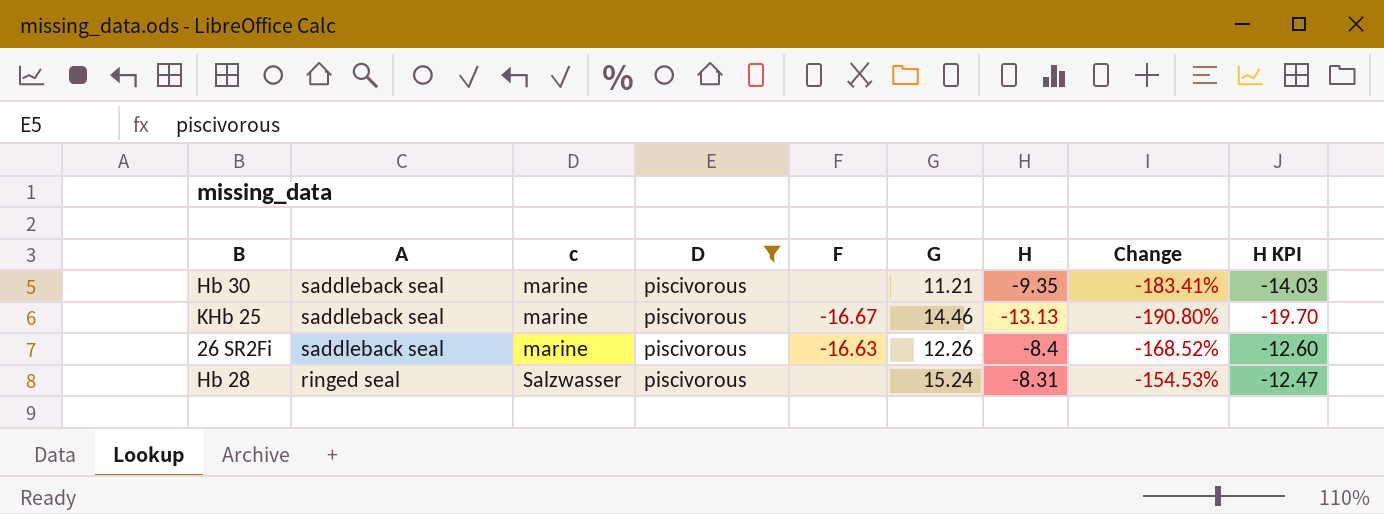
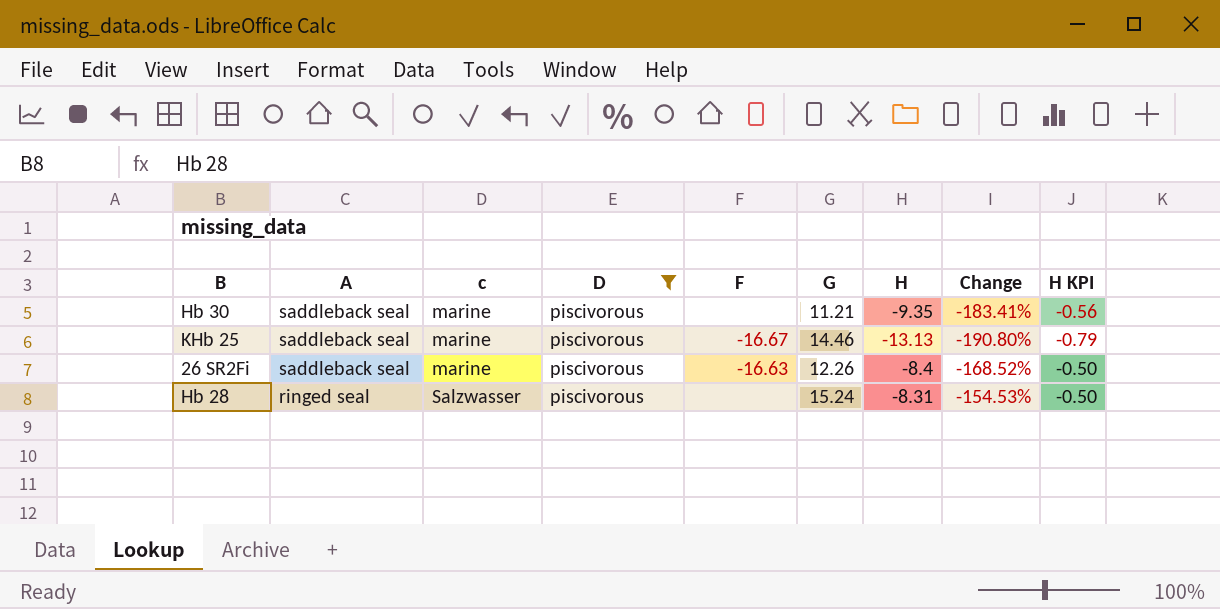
column H KPI | formula: [H] * 1.5 -> [H] * 0.06

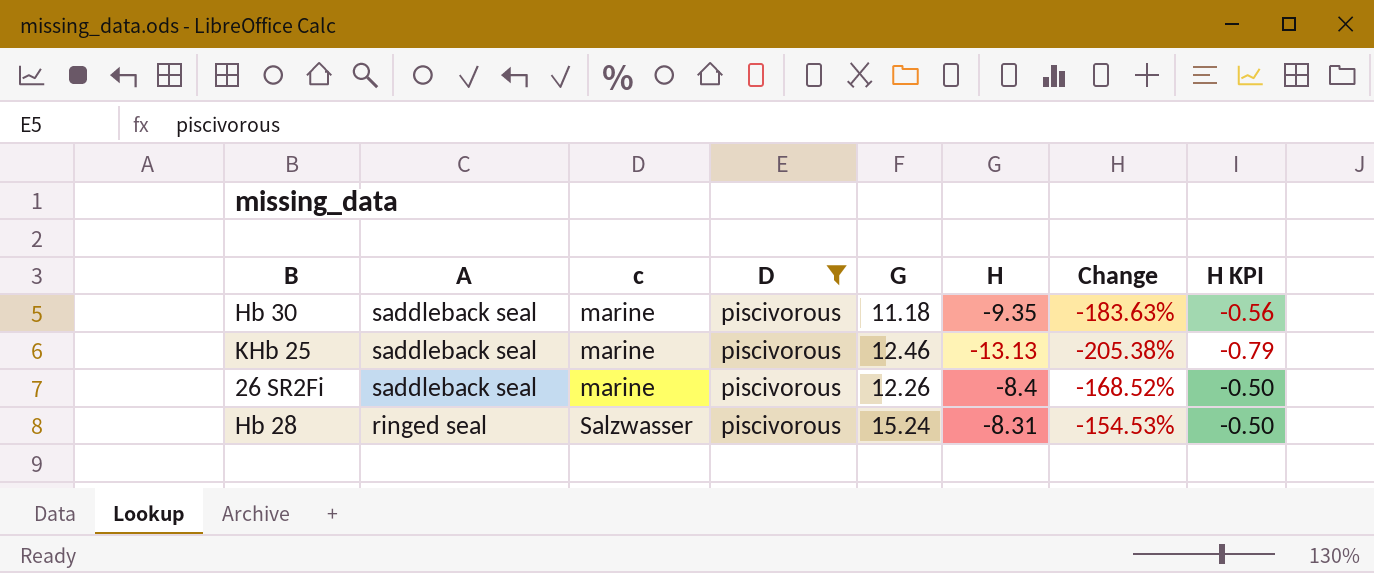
column F | position: 5 -> none
Hb 30 | G: 11.21 -> 11.18
Hb 30 | Change: -183.41% -> -183.63%
KHb 25 | G: 14.46 -> 12.46
KHb 25 | Change: -190.80% -> -205.38%

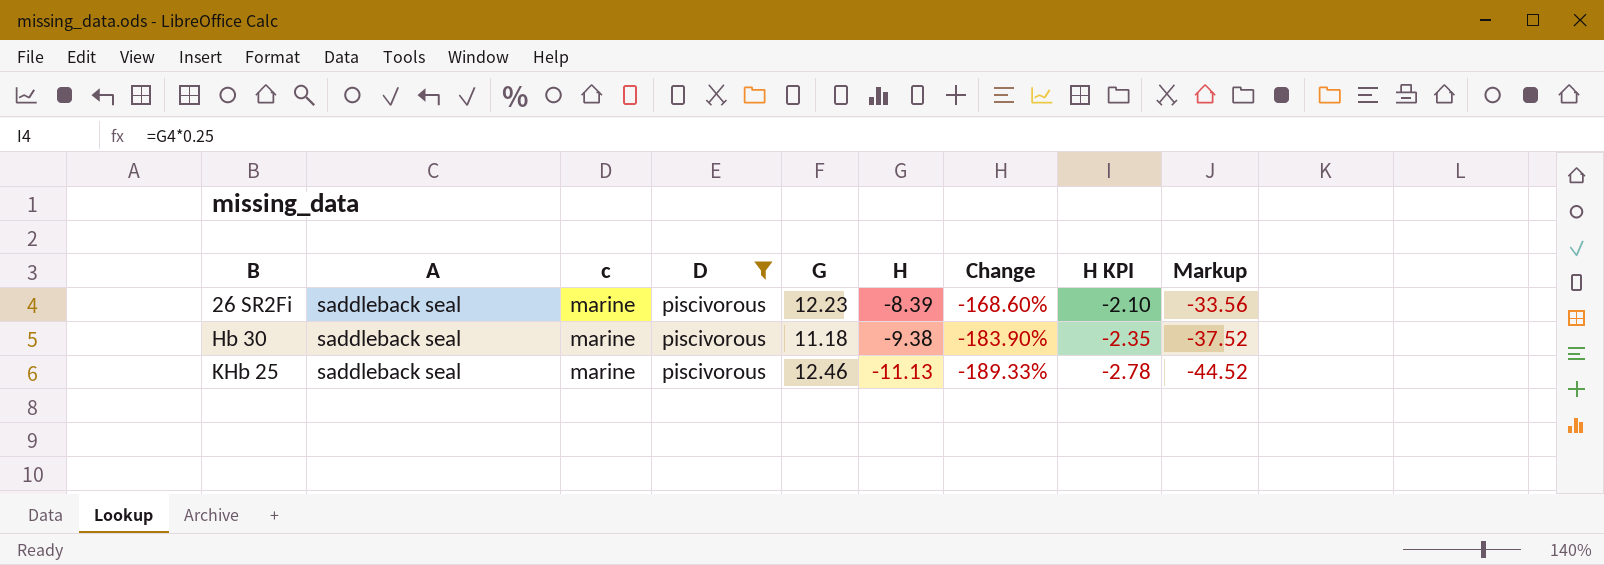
row order: A descending -> B ascending
column H KPI | formula: [H] * 0.06 -> [H] * 0.25
column Markup | formula: none -> [H] * 4
row Hb 28: ringed seal | Salzwasser | piscivorous | 15.24 | -8.31 | -154.53% | -0.50 -> none
26 SR2Fi | G: 12.26 -> 12.23
26 SR2Fi | H: -8.4 -> -8.39
26 SR2Fi | Change: -168.52% -> -168.60%
Hb 30 | H: -9.35 -> -9.38
Hb 30 | Change: -183.63% -> -183.90%
KHb 25 | H: -13.13 -> -11.13
KHb 25 | Change: -205.38% -> -189.33%

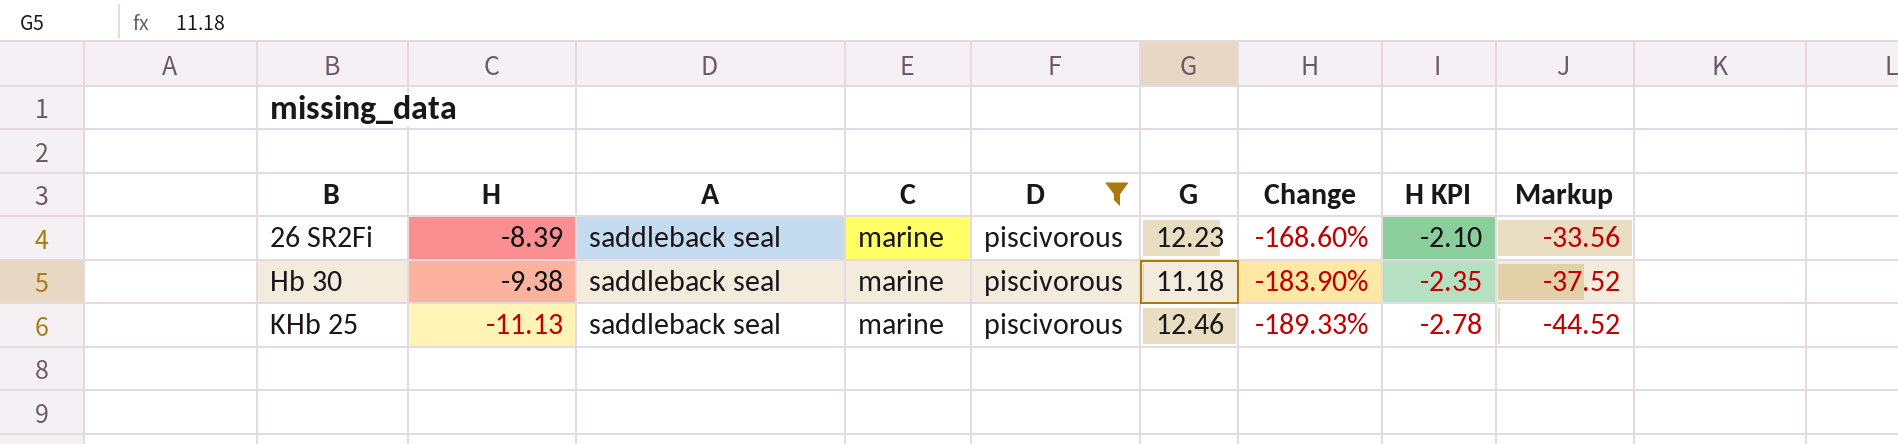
column H | position: 6 -> 2
column name: c -> C

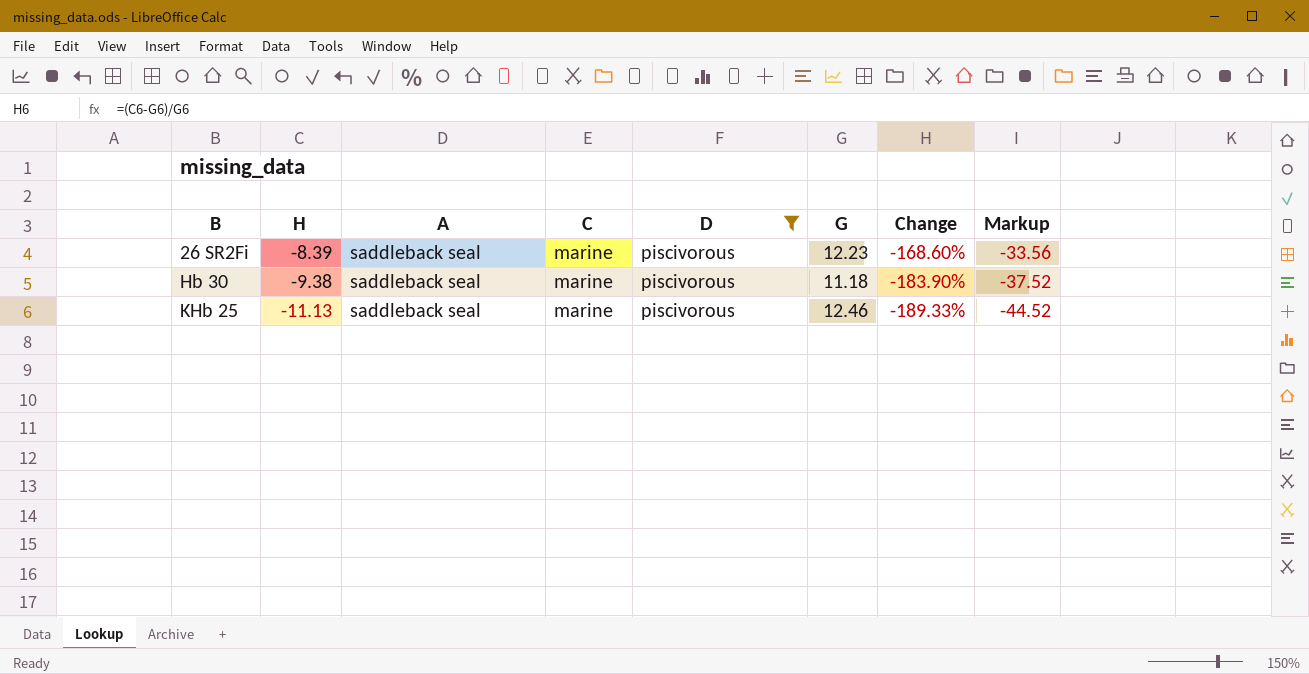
column H KPI | formula: [H] * 0.25 -> none

